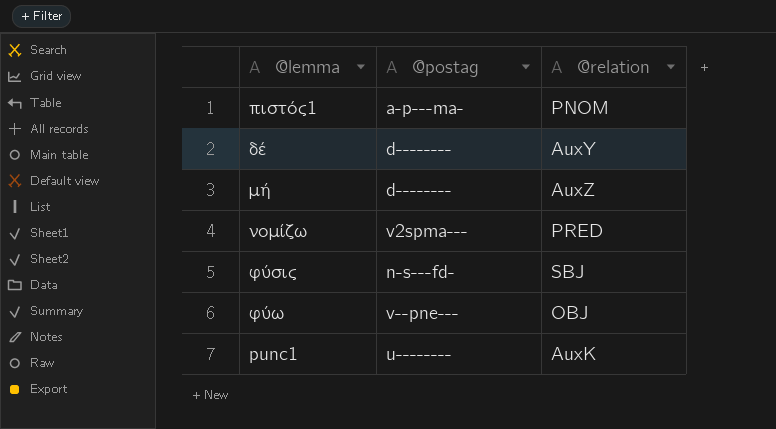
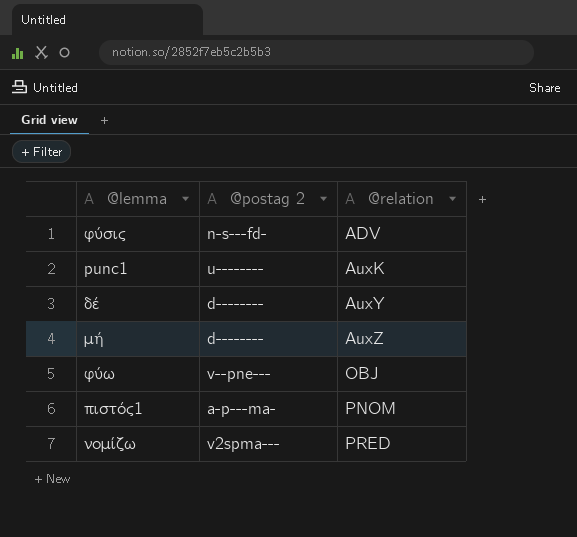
row order: none -> @relation ascending
column name: @postag -> @postag 2
φύσις | @relation: SBJ -> ADV

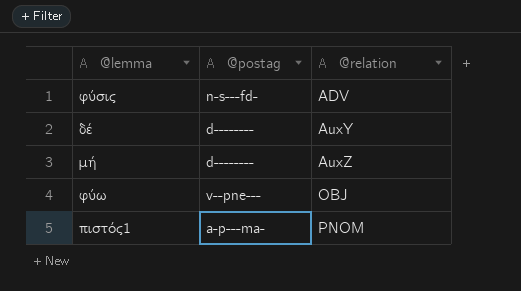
column name: @postag 2 -> @postag
row punc1: u-------- | AuxK -> none
row νομίζω: v2spma--- | PRED -> none

